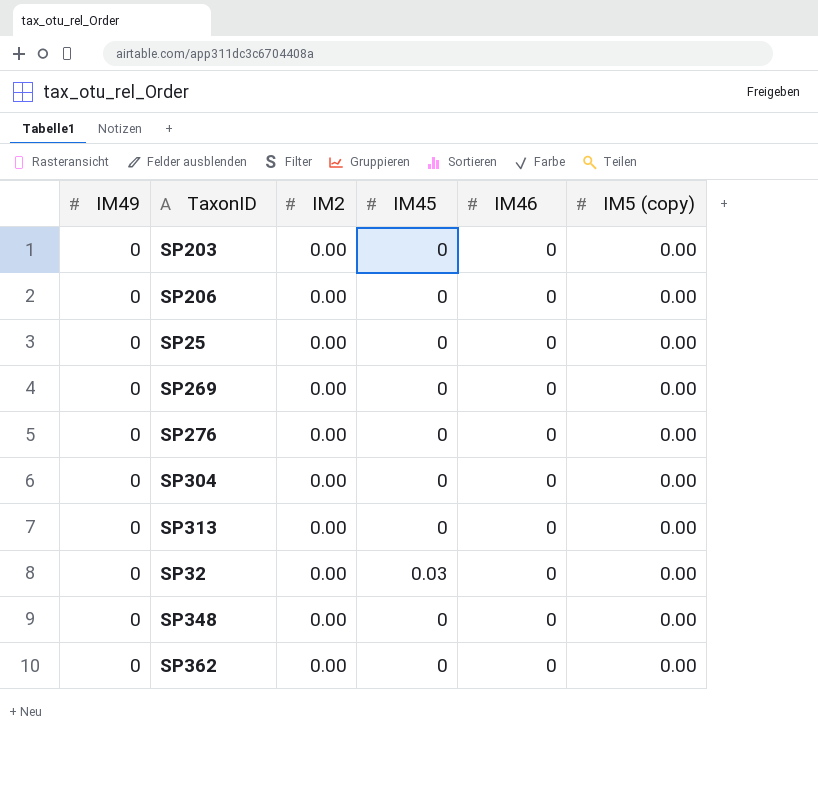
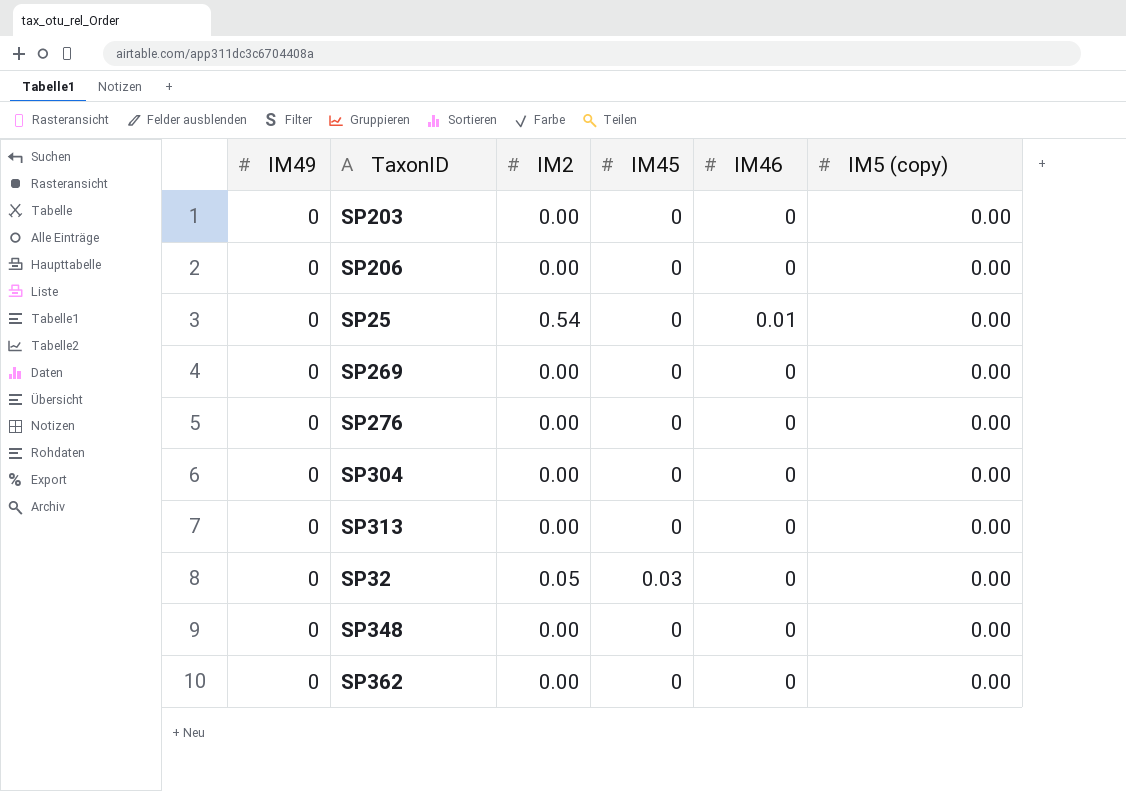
SP25 | IM2: 0.00 -> 0.54
SP25 | IM46: 0 -> 0.01
SP32 | IM2: 0.00 -> 0.05

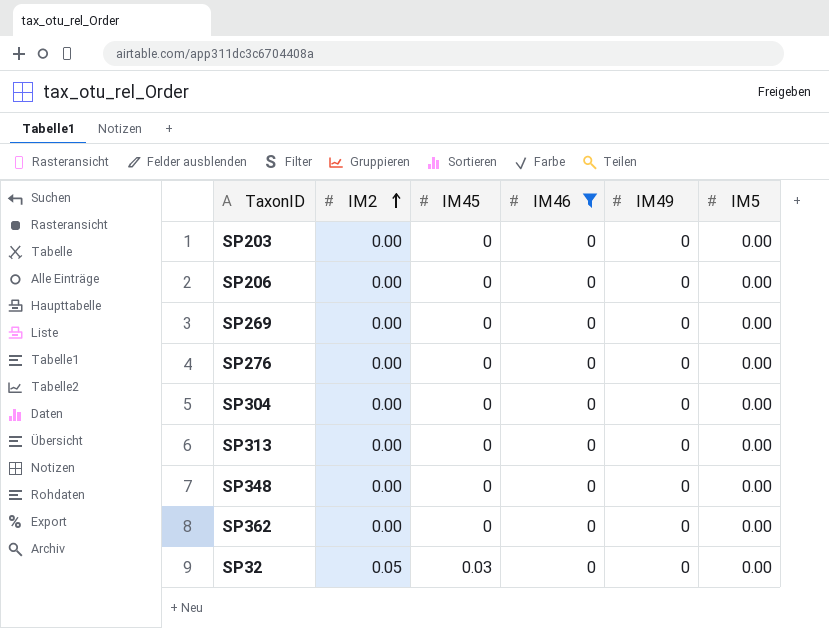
filter: none -> IM46 = 0
row order: none -> IM2 ascending
column IM49 | position: 1 -> 5
column name: IM5 (copy) -> IM5

